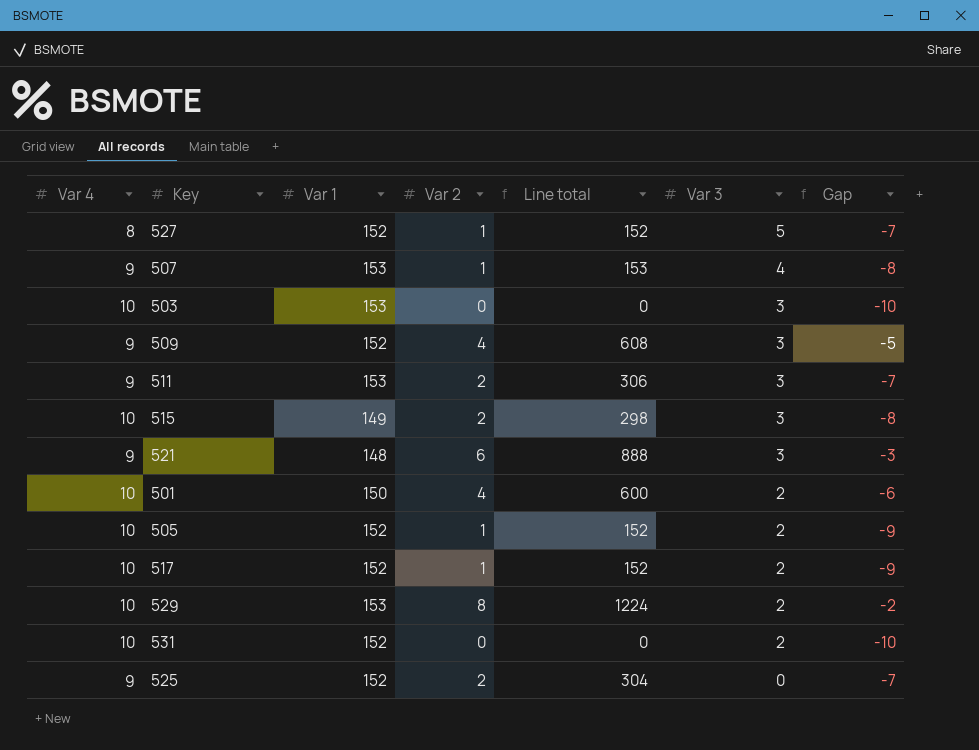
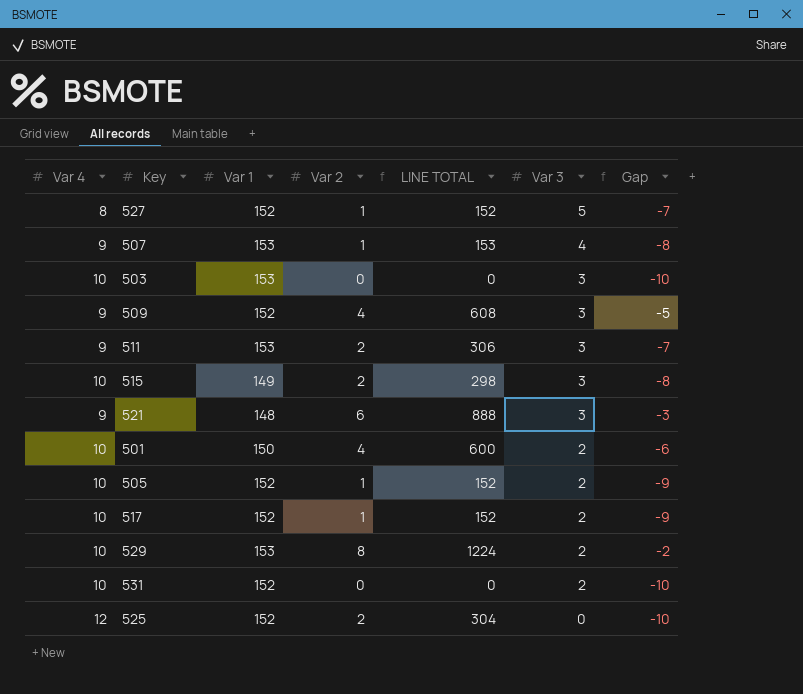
column name: Line total -> LINE TOTAL
525 | Var 4: 9 -> 12
525 | Gap: -7 -> -10

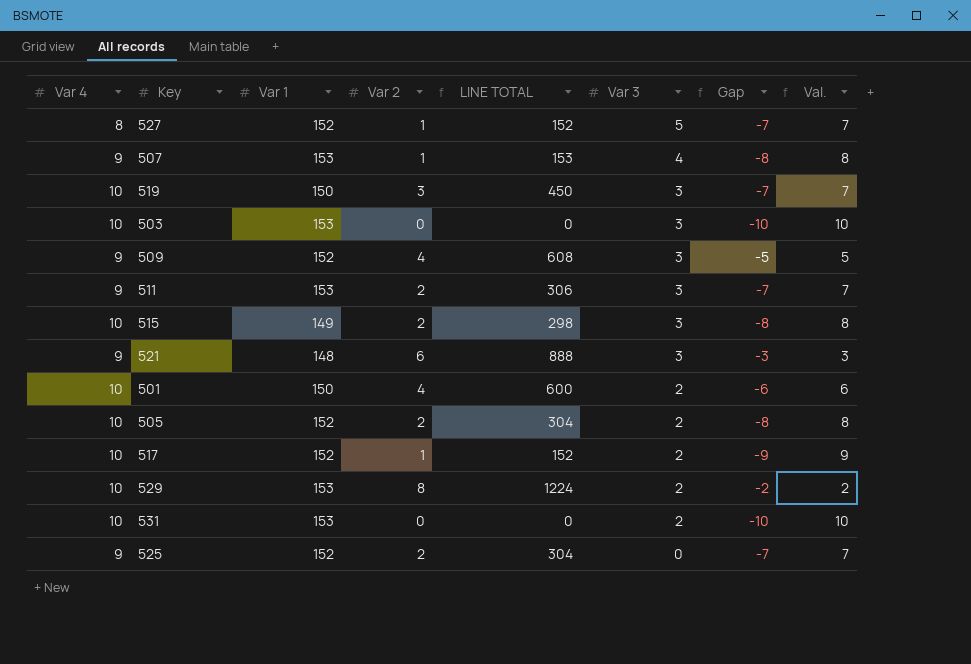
column Val. | formula: none -> [Var 4] - [Var 2]
row 519: none -> 10 | 150 | 3 | 450 | 3 | -7 | 7
505 | Var 2: 1 -> 2
505 | LINE TOTAL: 152 -> 304
505 | Gap: -9 -> -8
531 | Var 1: 152 -> 153
525 | Var 4: 12 -> 9
525 | Gap: -10 -> -7

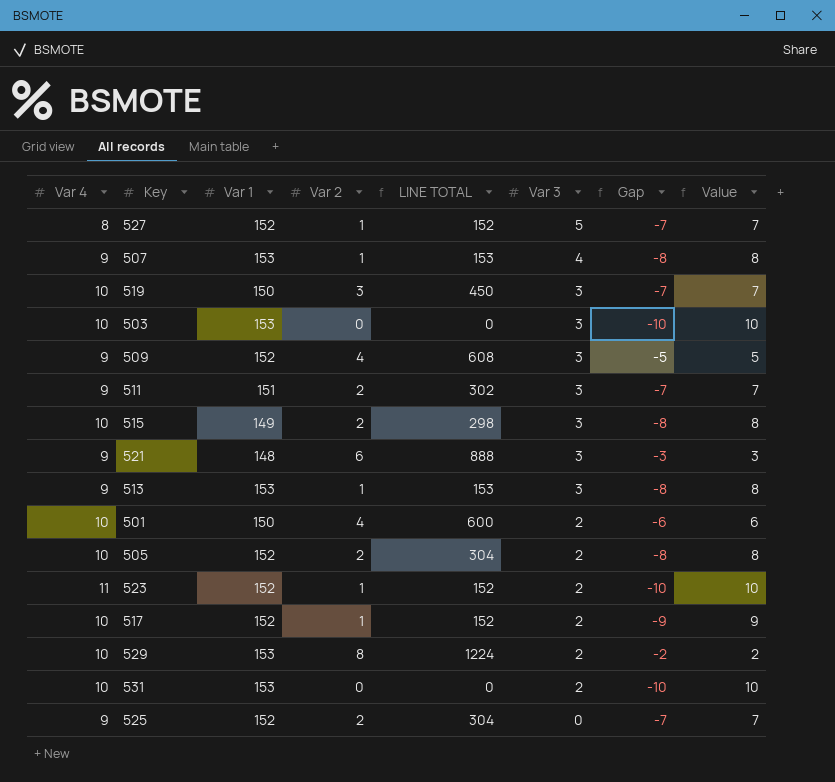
column name: Val. -> Value
511 | Var 1: 153 -> 151
511 | LINE TOTAL: 306 -> 302
row 513: none -> 9 | 153 | 1 | 153 | 3 | -8 | 8
row 523: none -> 11 | 152 | 1 | 152 | 2 | -10 | 10

